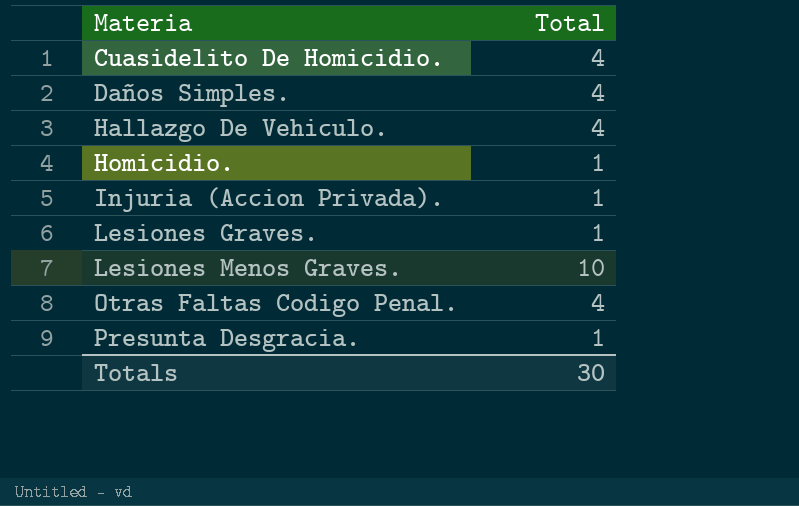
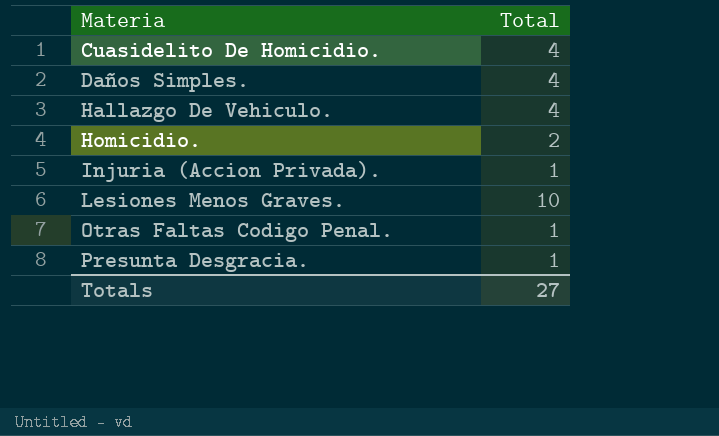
row Lesiones Graves.: 1 -> none
Homicidio. | Total: 1 -> 2
Otras Faltas Codigo Penal. | Total: 4 -> 1
Totals | Total: 30 -> 27

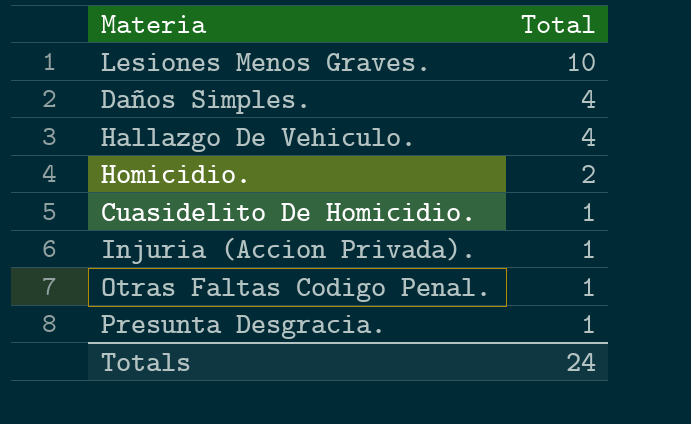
row order: Materia ascending -> Total descending
Cuasidelito De Homicidio. | Total: 4 -> 1
Totals | Total: 27 -> 24

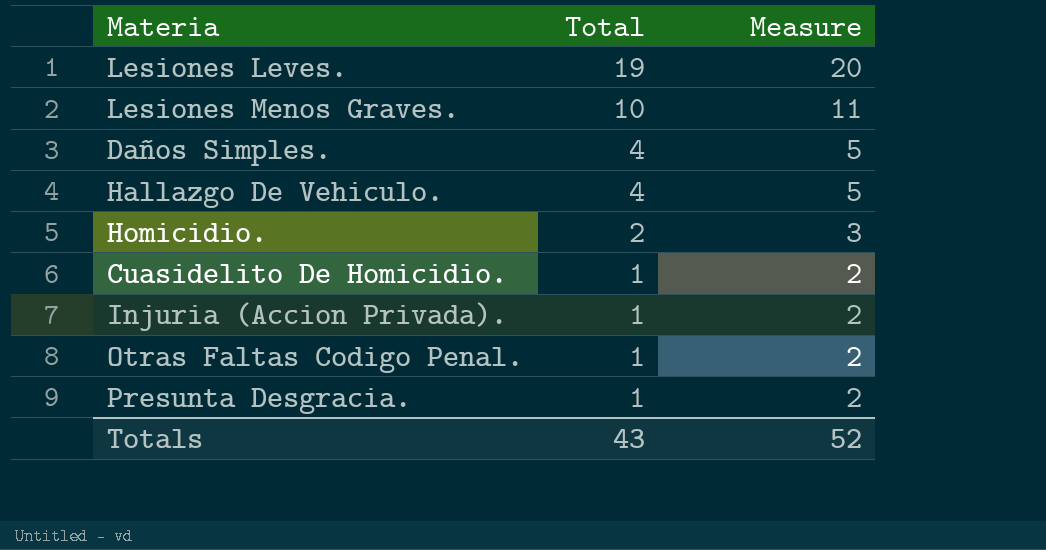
column Measure | formula: none -> [Total] + 1
row Lesiones Leves.: none -> 19 | 20
Totals | Total: 24 -> 43

